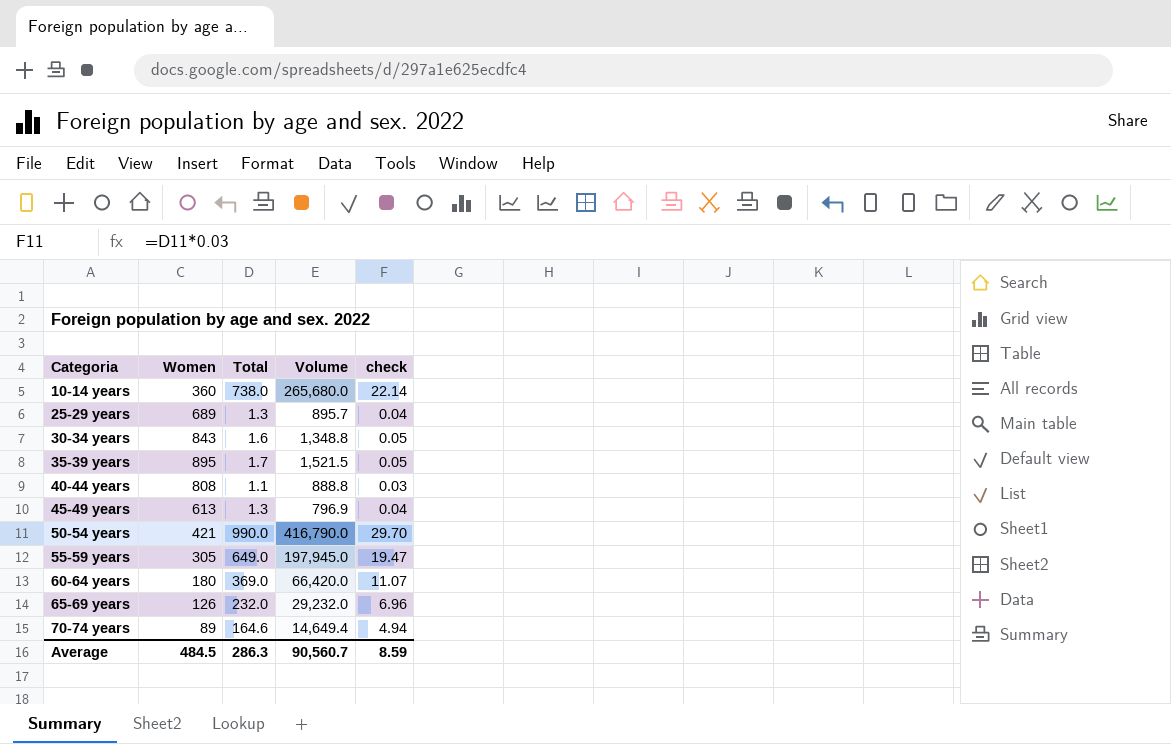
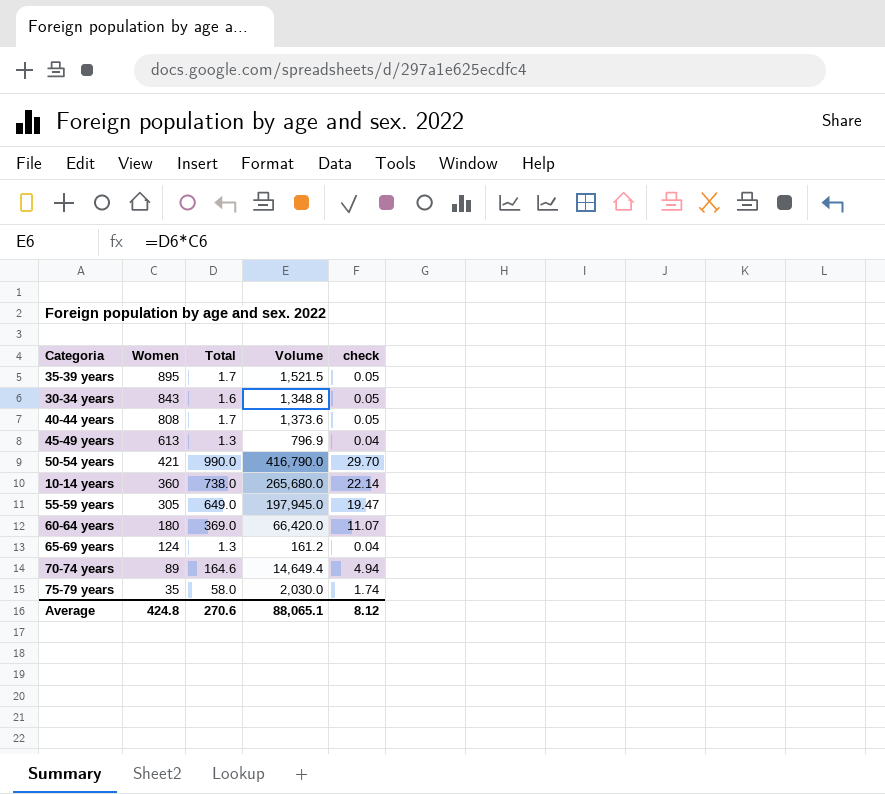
row order: Categoria ascending -> Women descending
row 25-29 years: 689 | 1.3 | 895.7 | 0.04 -> none
40-44 years | Total: 1.1 -> 1.7
40-44 years | Volume: 888.8 -> 1,373.6
40-44 years | check: 0.03 -> 0.05
65-69 years | Women: 126 -> 124
65-69 years | Total: 232.0 -> 1.3
65-69 years | Volume: 29,232.0 -> 161.2
65-69 years | check: 6.96 -> 0.04
row 75-79 years: none -> 35 | 58.0 | 2,030.0 | 1.74
Average | Women: 484.5 -> 424.8
Average | Total: 286.3 -> 270.6
Average | Volume: 90,560.7 -> 88,065.1
Average | check: 8.59 -> 8.12

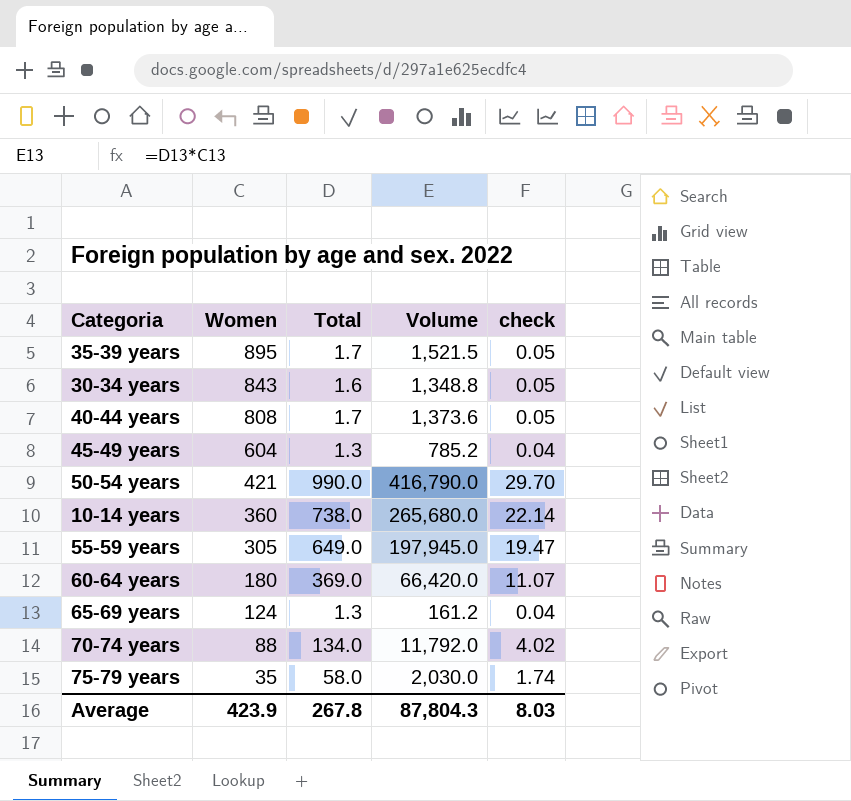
45-49 years | Women: 613 -> 604
45-49 years | Volume: 796.9 -> 785.2
70-74 years | Women: 89 -> 88
70-74 years | Total: 164.6 -> 134.0
70-74 years | Volume: 14,649.4 -> 11,792.0
70-74 years | check: 4.94 -> 4.02
Average | Women: 424.8 -> 423.9
Average | Total: 270.6 -> 267.8
Average | Volume: 88,065.1 -> 87,804.3
Average | check: 8.12 -> 8.03

